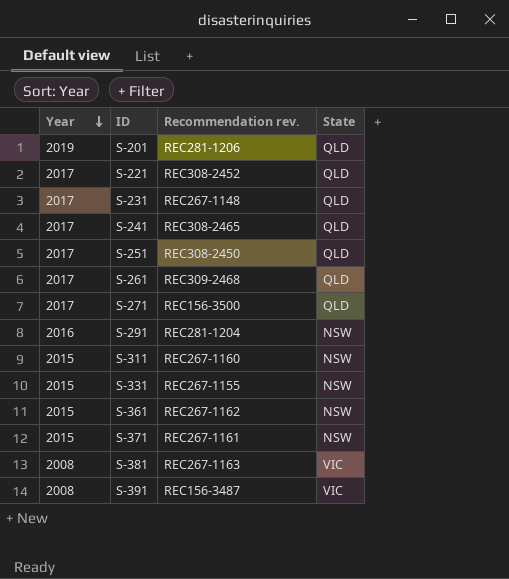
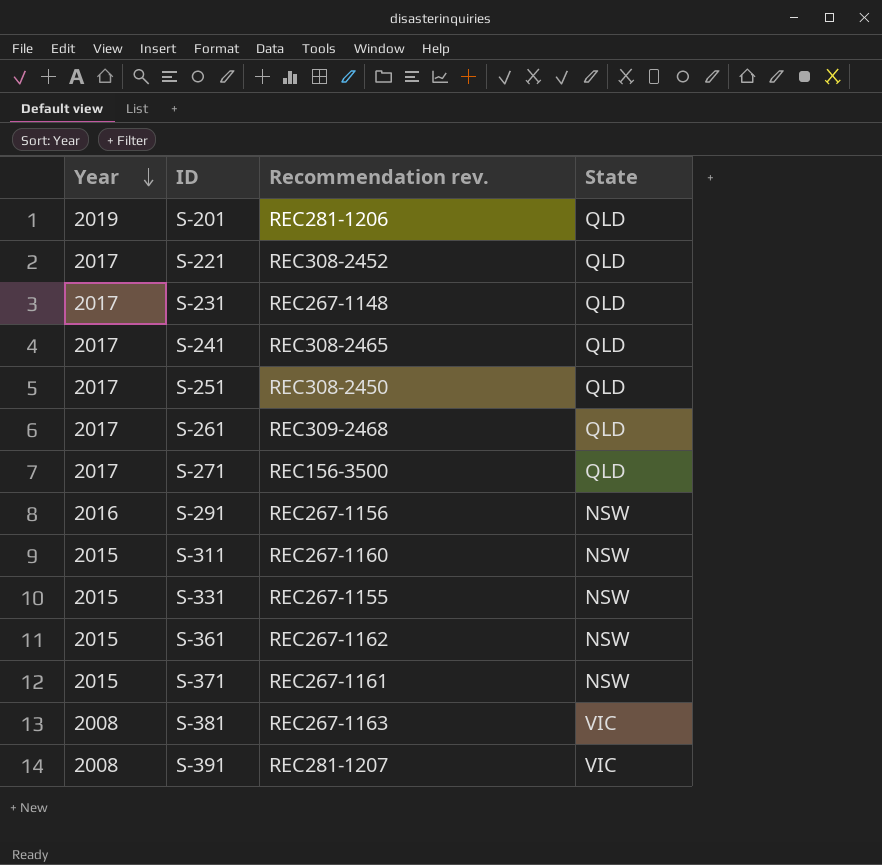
S-291 | Recommendation rev.: REC281-1204 -> REC267-1156
S-391 | Recommendation rev.: REC156-3487 -> REC281-1207

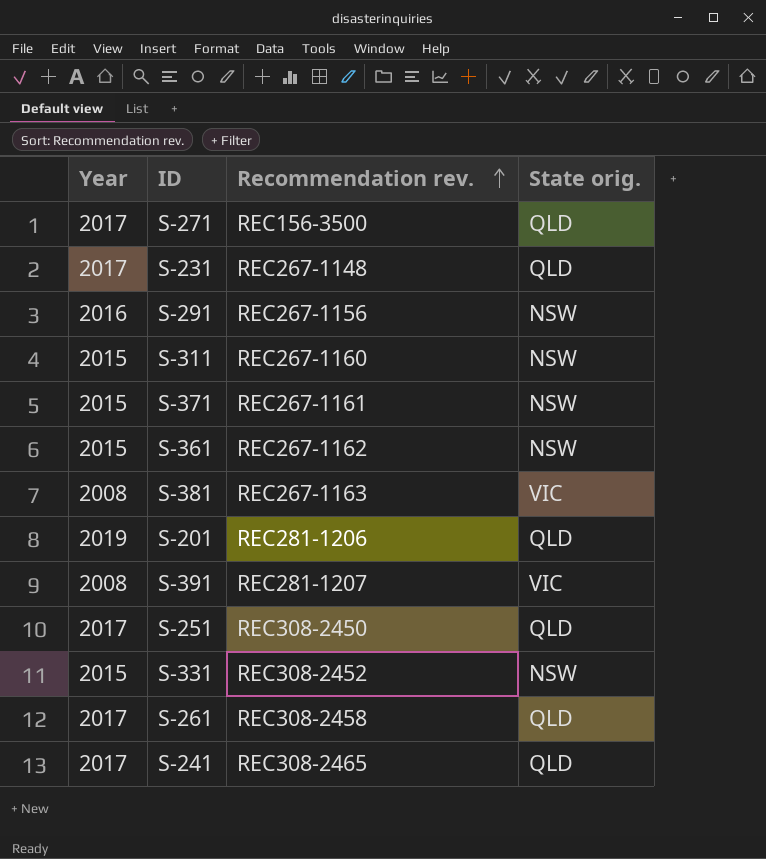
row order: Year descending -> Recommendation rev. ascending
column name: State -> State orig.
row S-221: 2017 | REC308-2452 | QLD -> none
S-331 | Recommendation rev.: REC267-1155 -> REC308-2452
S-261 | Recommendation rev.: REC309-2468 -> REC308-2458

